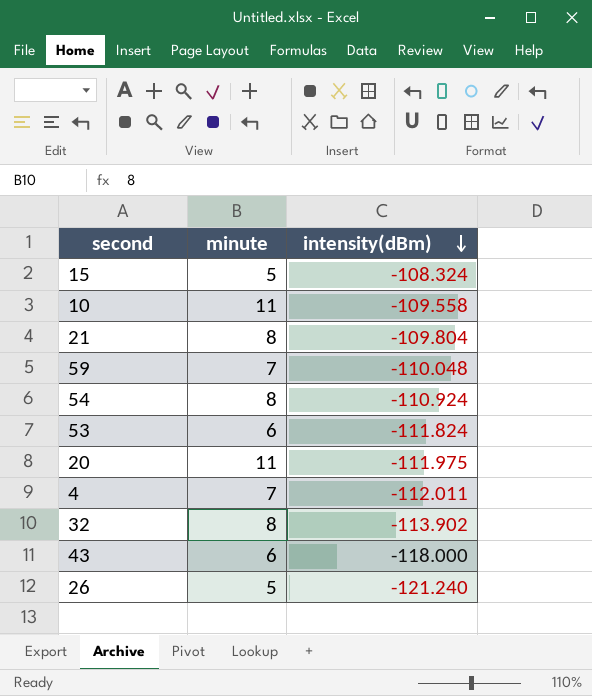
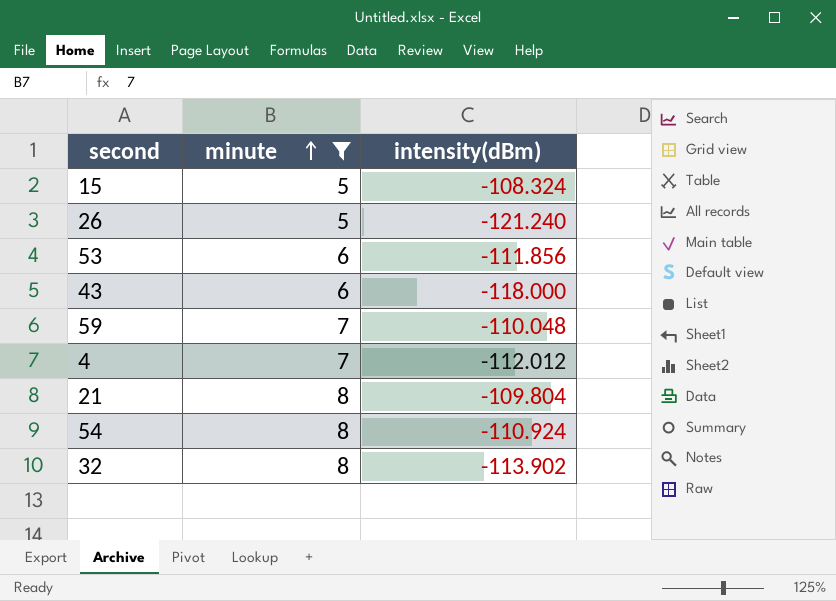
filter: none -> minute != 11
row order: intensity(dBm) descending -> minute ascending
53 | intensity(dBm): -111.824 -> -111.856
4 | intensity(dBm): -112.011 -> -112.012

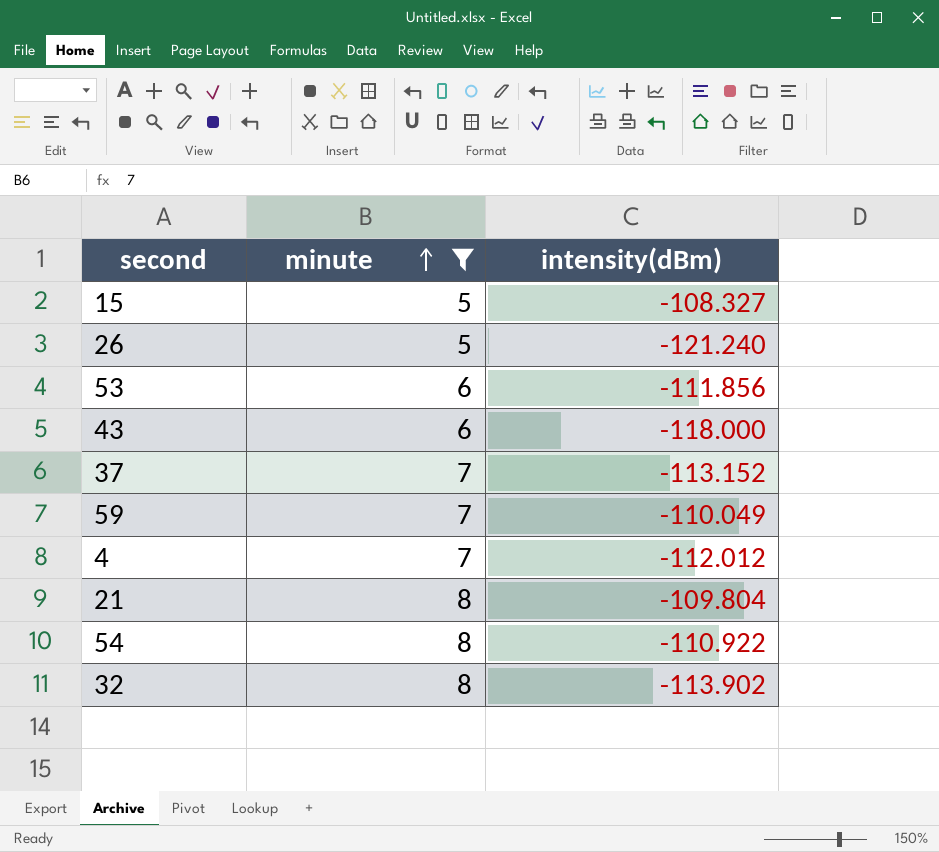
15 | intensity(dBm): -108.324 -> -108.327
row 37: none -> 7 | -113.152
59 | intensity(dBm): -110.048 -> -110.049
54 | intensity(dBm): -110.924 -> -110.922

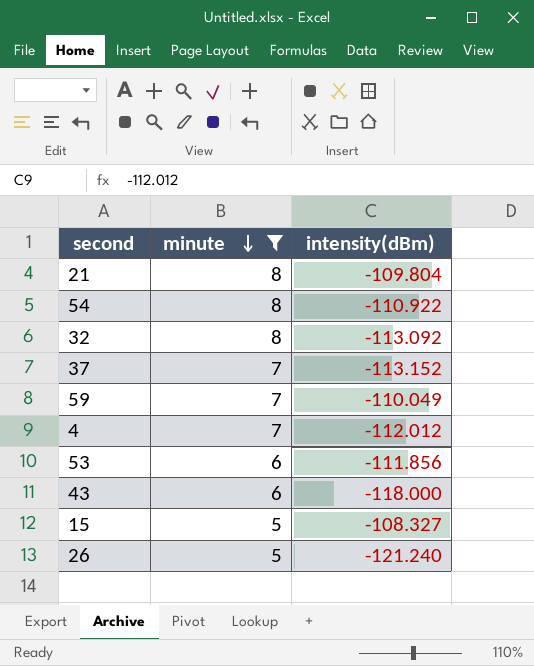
row order: minute ascending -> minute descending
32 | intensity(dBm): -113.902 -> -113.092

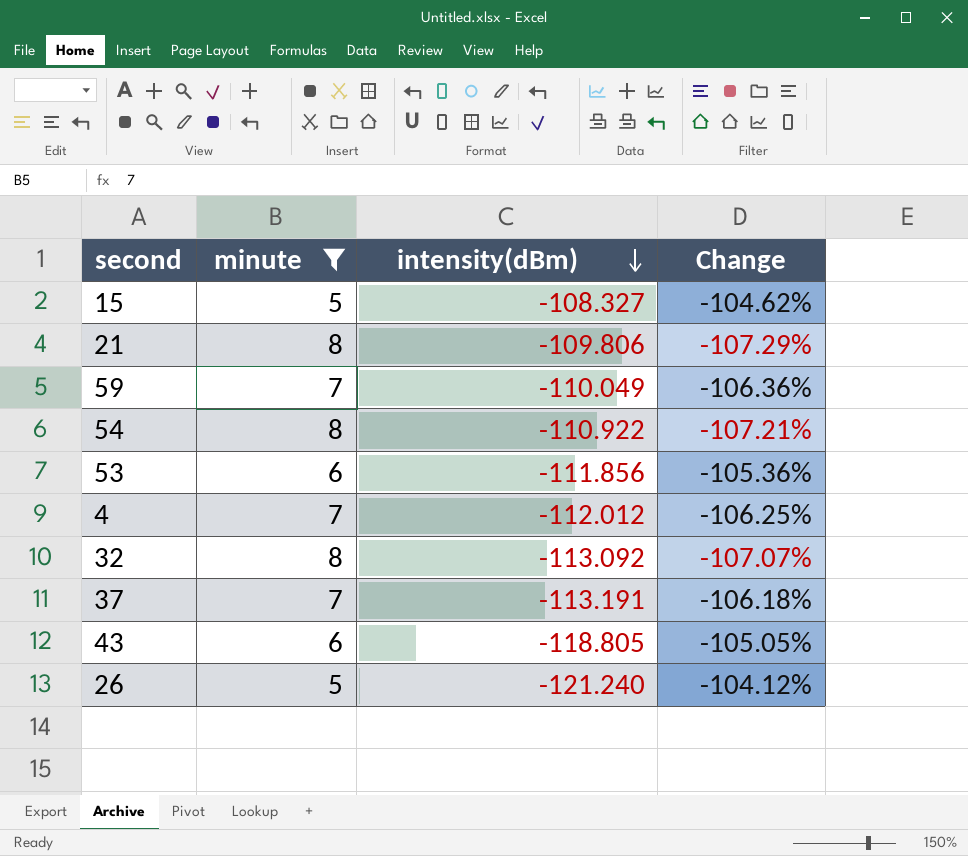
row order: minute descending -> intensity(dBm) descending
column Change | formula: none -> ([minute] - [intensity(dBm)]) / [intensity(dBm)]
21 | intensity(dBm): -109.804 -> -109.806
37 | intensity(dBm): -113.152 -> -113.191
43 | intensity(dBm): -118.000 -> -118.805

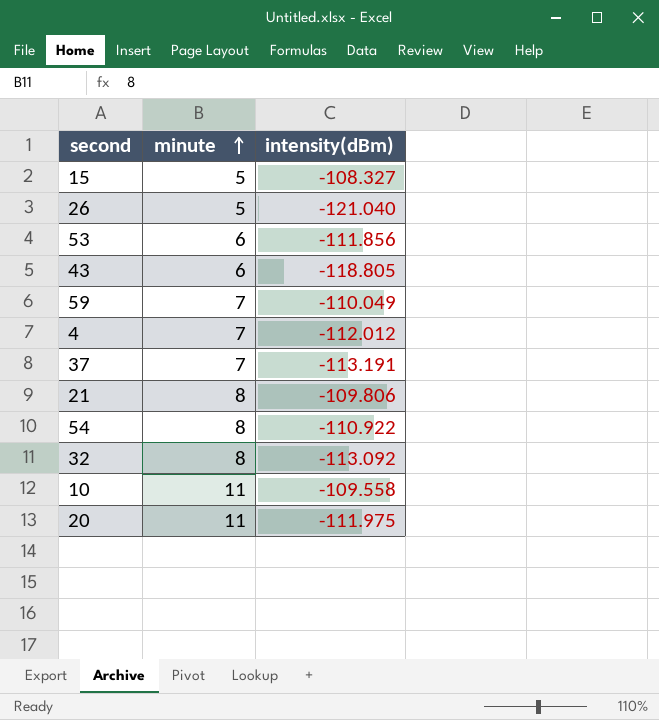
filter: minute != 11 -> none
row order: intensity(dBm) descending -> minute ascending
column Change | formula: ([minute] - [intensity(dBm)]) / [intensity(dBm)] -> none
26 | intensity(dBm): -121.240 -> -121.040

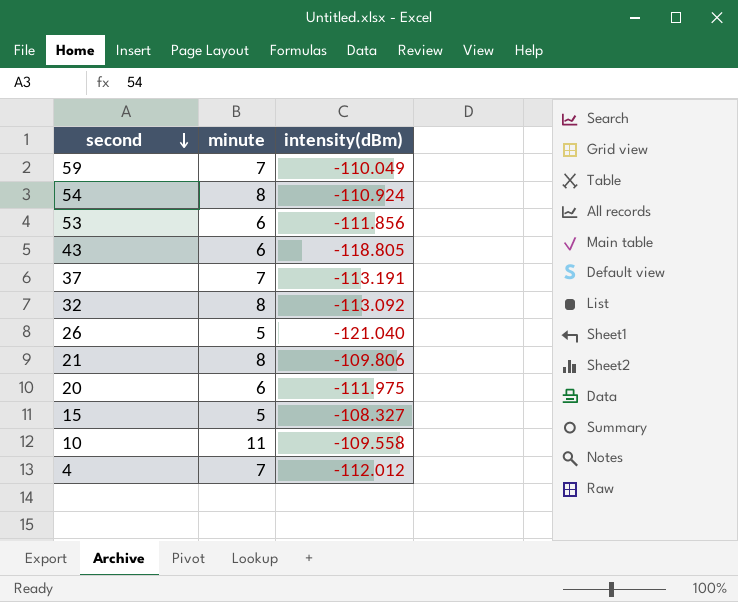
row order: minute ascending -> second descending
54 | intensity(dBm): -110.922 -> -110.924
20 | minute: 11 -> 6

